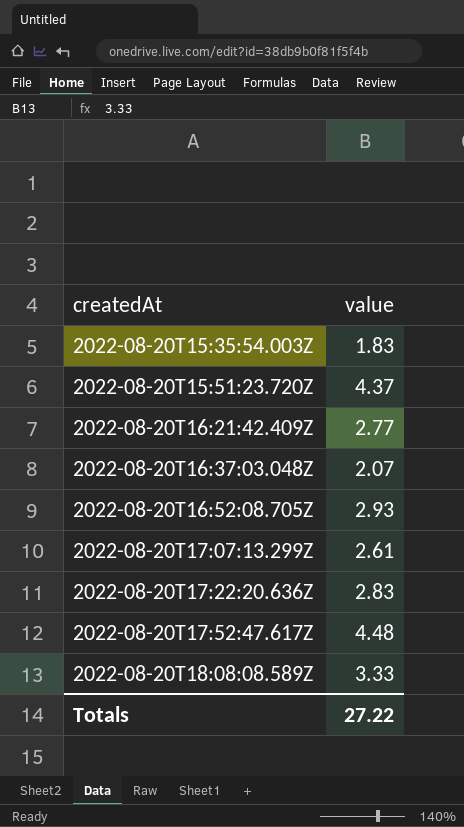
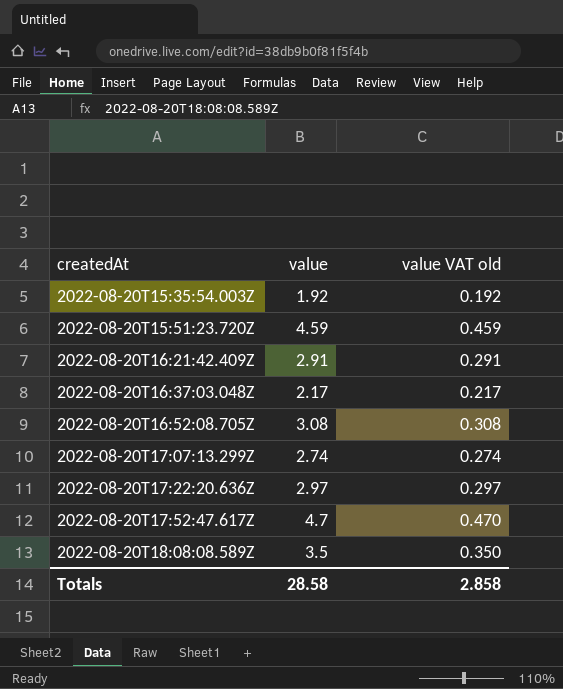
column value VAT old | formula: none -> [value] * 0.1
2022-08-20T15:35:54.003Z | value: 1.83 -> 1.92
2022-08-20T15:51:23.720Z | value: 4.37 -> 4.59
2022-08-20T16:21:42.409Z | value: 2.77 -> 2.91
2022-08-20T16:37:03.048Z | value: 2.07 -> 2.17
2022-08-20T16:52:08.705Z | value: 2.93 -> 3.08
2022-08-20T17:07:13.299Z | value: 2.61 -> 2.74
2022-08-20T17:22:20.636Z | value: 2.83 -> 2.97
2022-08-20T17:52:47.617Z | value: 4.48 -> 4.7
2022-08-20T18:08:08.589Z | value: 3.33 -> 3.5
Totals | value: 27.22 -> 28.58

